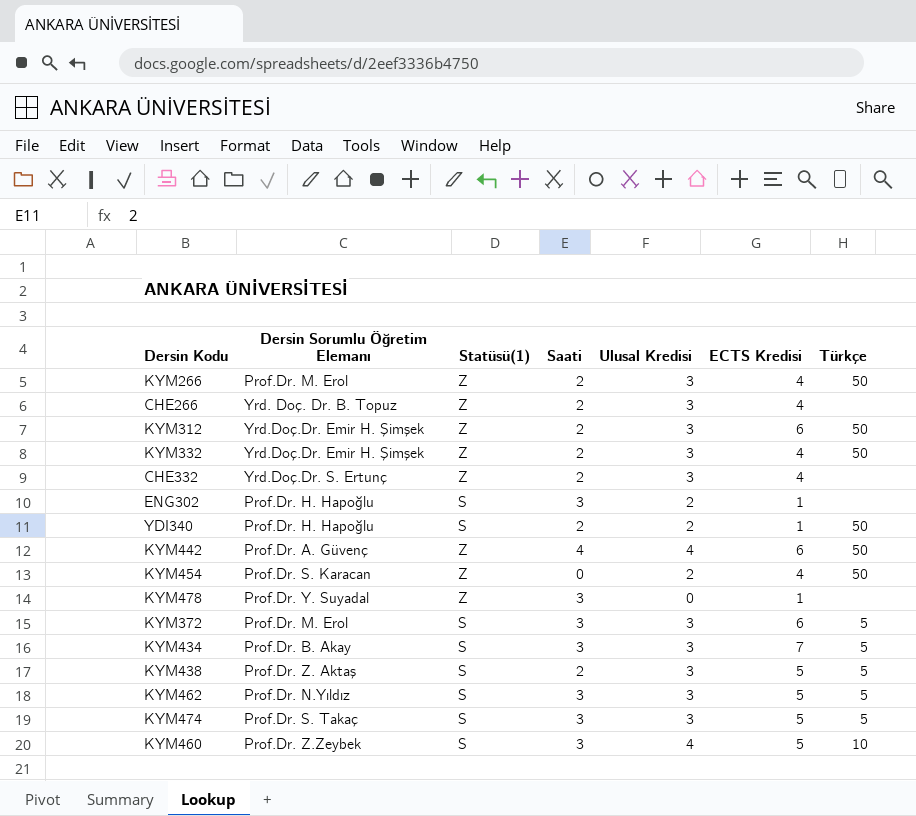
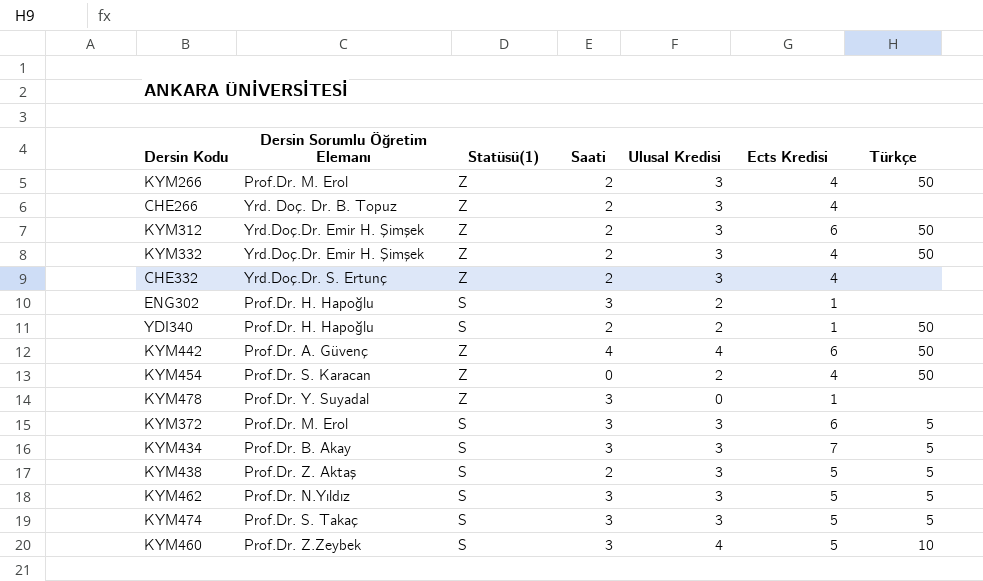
column name: ECTS Kredisi -> Ects Kredisi

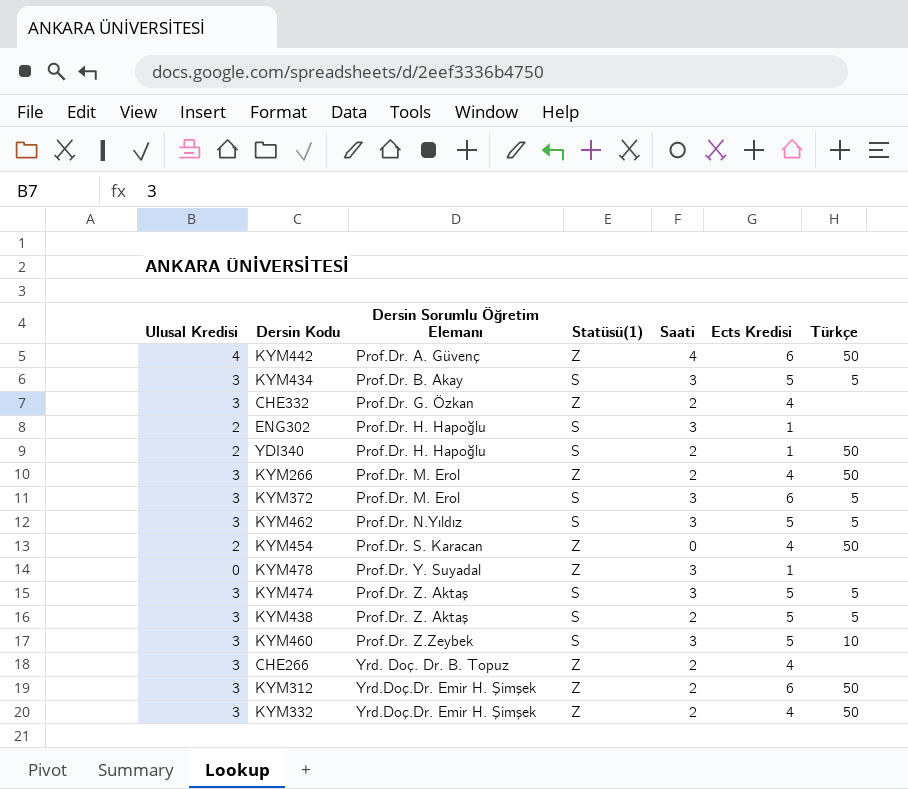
row order: none -> Dersin Sorumlu Öğretim Elemanı ascending
column Ulusal Kredisi | position: 5 -> 1
KYM434 | Ects Kredisi: 7 -> 5
CHE332 | Dersin Sorumlu Öğretim Elemanı: Yrd.Doç.Dr. S. Ertunç -> Prof.Dr. G. Özkan
KYM474 | Dersin Sorumlu Öğretim Elemanı: Prof.Dr. S. Takaç -> Prof.Dr. Z. Aktaş
KYM460 | Ulusal Kredisi: 4 -> 3

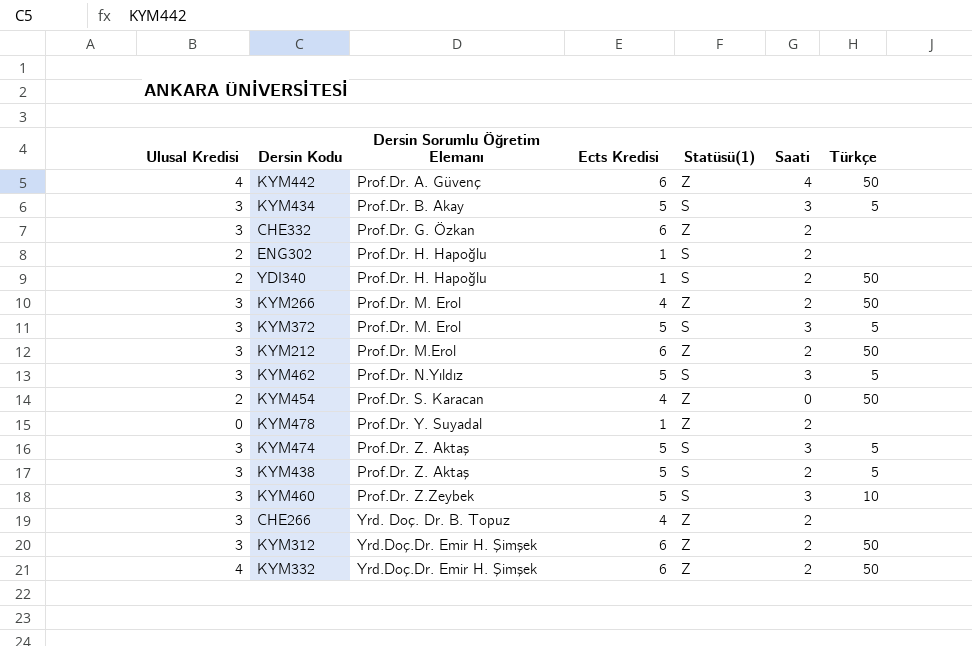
column Ects Kredisi | position: 6 -> 4
CHE332 | Ects Kredisi: 4 -> 6
ENG302 | Saati: 3 -> 2
KYM372 | Ects Kredisi: 6 -> 5
row KYM212: none -> 3 | Prof.Dr. M.Erol | 6 | Z | 2 | 50
KYM478 | Saati: 3 -> 2
KYM332 | Ulusal Kredisi: 3 -> 4
KYM332 | Ects Kredisi: 4 -> 6

